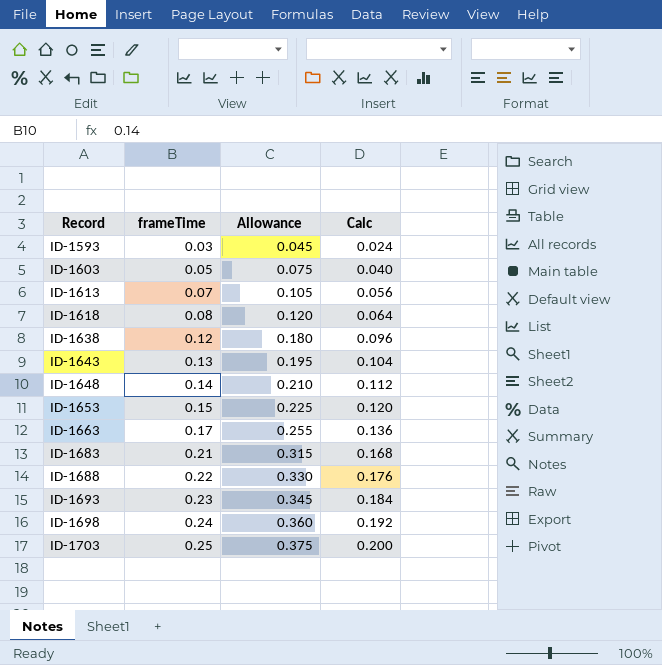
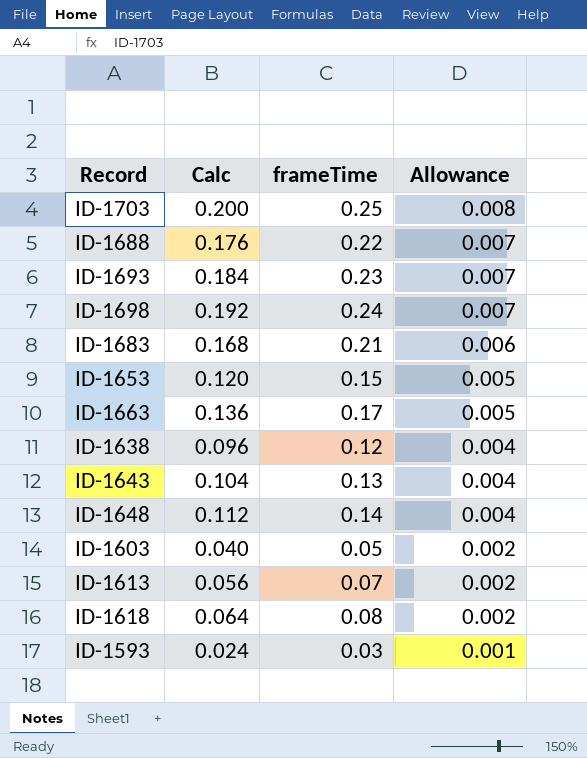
row order: Record ascending -> Allowance descending
column Calc | position: 4 -> 2
column Allowance | formula: [frameTime] * 1.5 -> [frameTime] * 0.03

